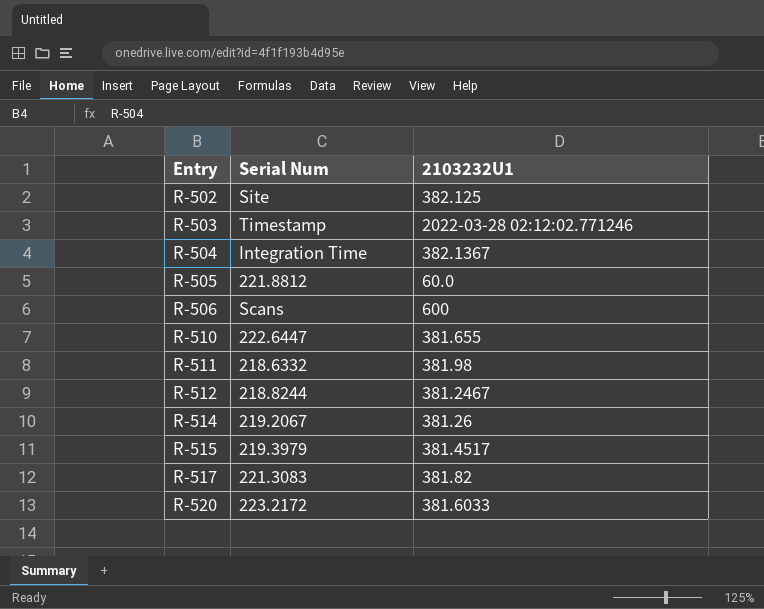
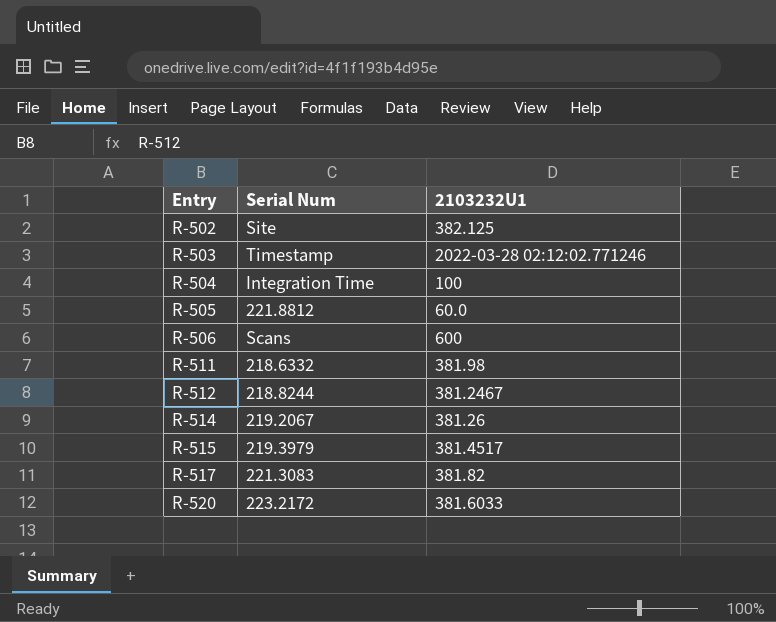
row R-510: 222.6447 | 381.655 -> none
R-504 | 2103232U1: 382.1367 -> 100

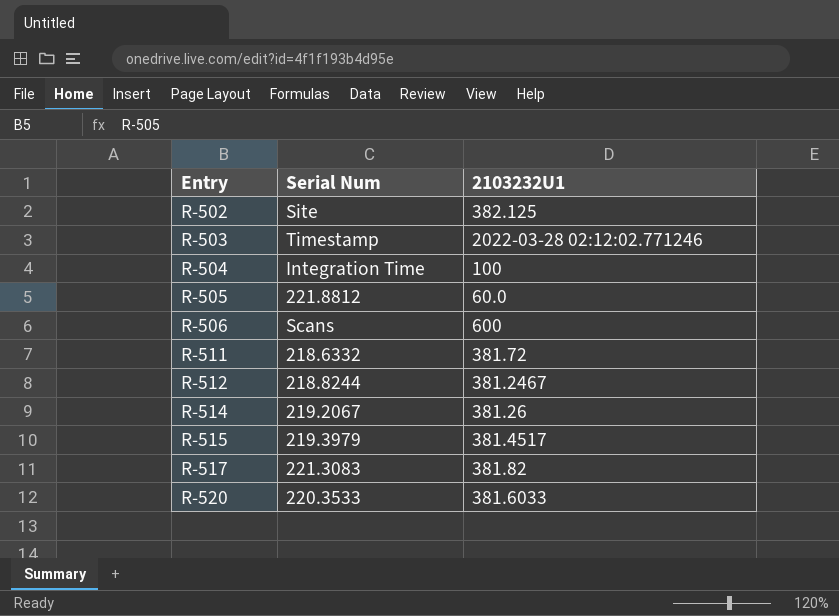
R-511 | 2103232U1: 381.98 -> 381.72
R-520 | Serial Num: 223.2172 -> 220.3533

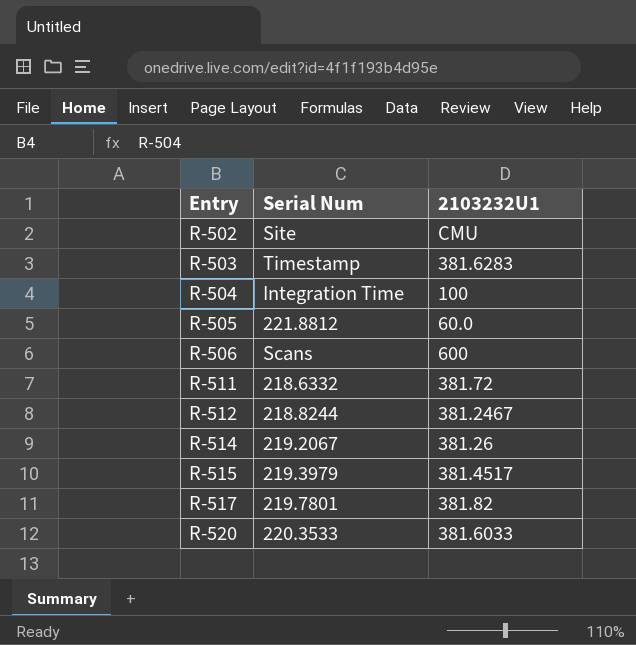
R-502 | 2103232U1: 382.125 -> CMU
R-503 | 2103232U1: 2022-03-28 02:12:02.771246 -> 381.6283
R-517 | Serial Num: 221.3083 -> 219.7801

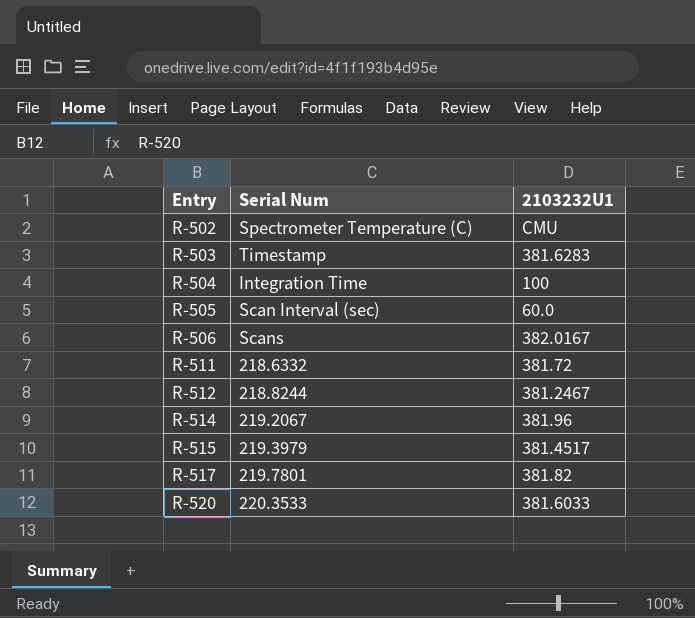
R-502 | Serial Num: Site -> Spectrometer Temperature (C)
R-505 | Serial Num: 221.8812 -> Scan Interval (sec)
R-506 | 2103232U1: 600 -> 382.0167
R-514 | 2103232U1: 381.26 -> 381.96

